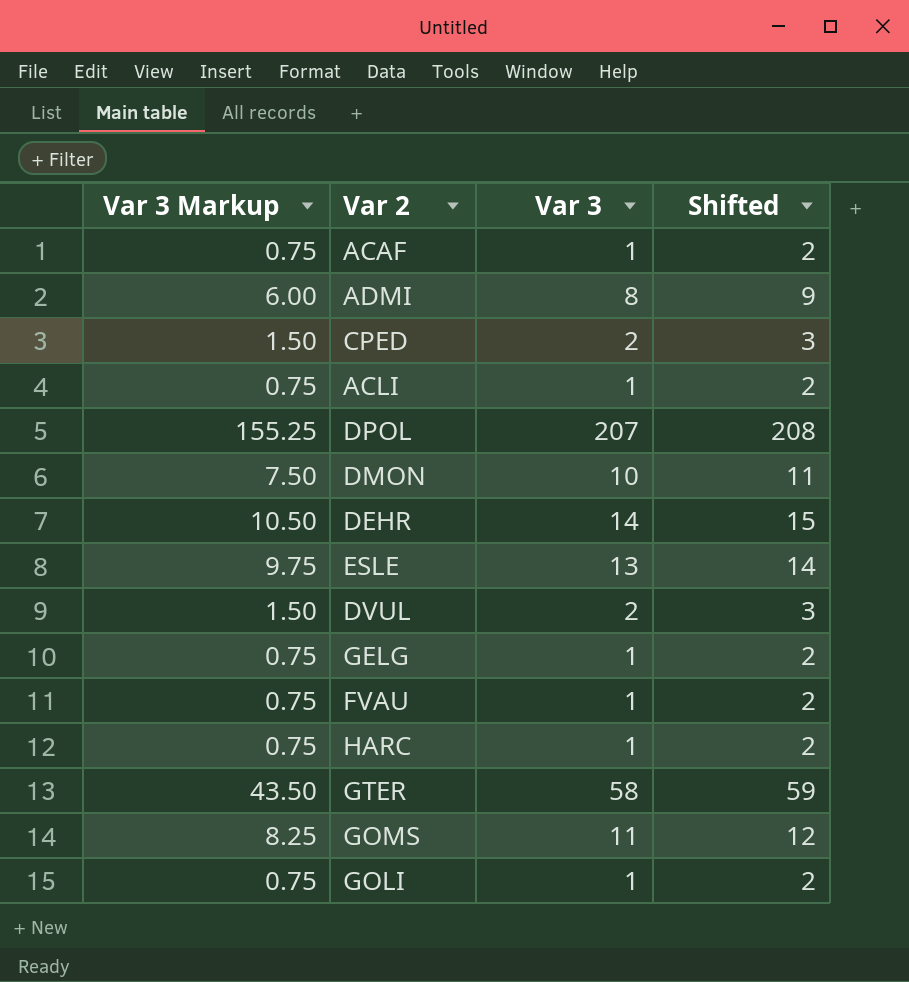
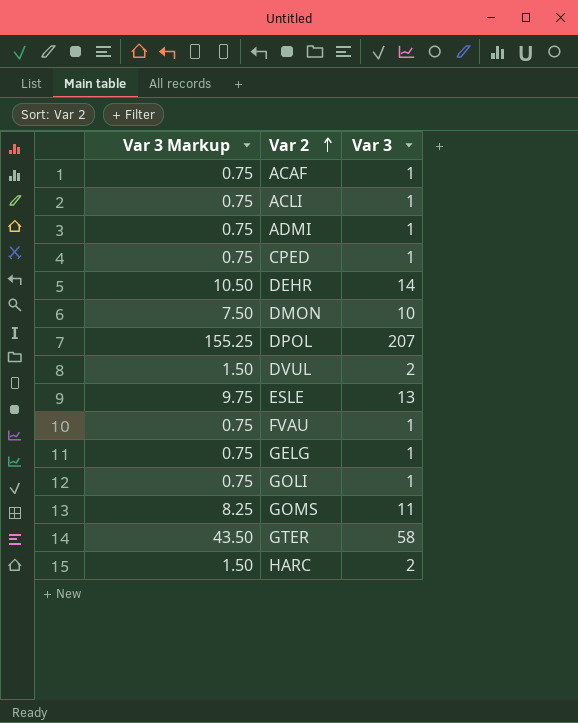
row order: none -> Var 2 ascending
column Shifted | formula: [Var 3] + 1 -> none
ADMI | Var 3 Markup: 6.00 -> 0.75
ADMI | Var 3: 8 -> 1
CPED | Var 3 Markup: 1.50 -> 0.75
CPED | Var 3: 2 -> 1
HARC | Var 3 Markup: 0.75 -> 1.50
HARC | Var 3: 1 -> 2

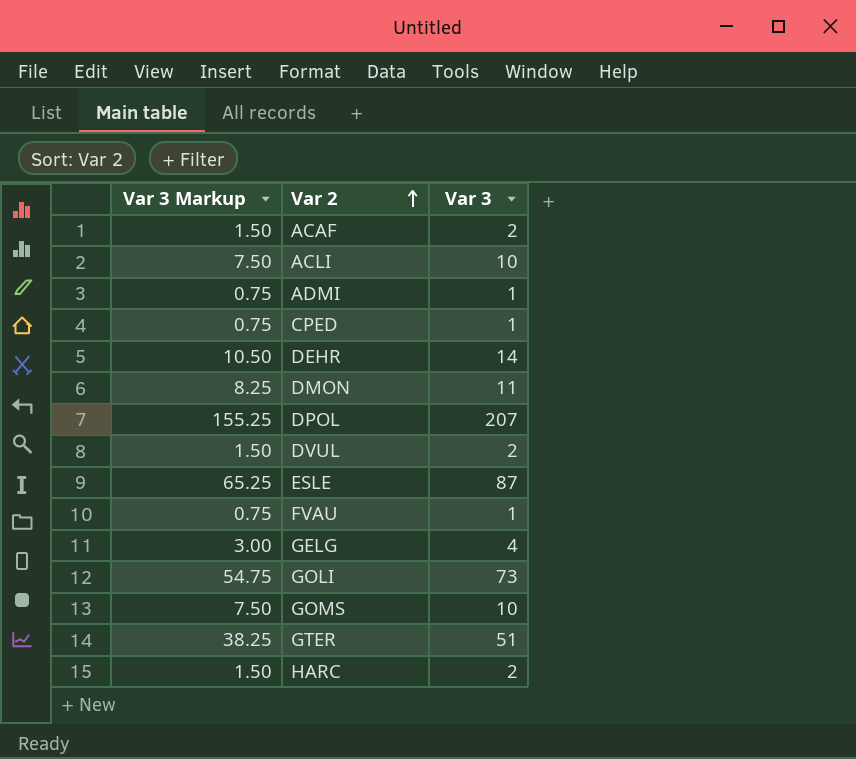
ACAF | Var 3 Markup: 0.75 -> 1.50
ACAF | Var 3: 1 -> 2
ACLI | Var 3 Markup: 0.75 -> 7.50
ACLI | Var 3: 1 -> 10
DMON | Var 3 Markup: 7.50 -> 8.25
DMON | Var 3: 10 -> 11
ESLE | Var 3 Markup: 9.75 -> 65.25
ESLE | Var 3: 13 -> 87
GELG | Var 3 Markup: 0.75 -> 3.00
GELG | Var 3: 1 -> 4
GOLI | Var 3 Markup: 0.75 -> 54.75
GOLI | Var 3: 1 -> 73
GOMS | Var 3 Markup: 8.25 -> 7.50
GOMS | Var 3: 11 -> 10
GTER | Var 3 Markup: 43.50 -> 38.25
GTER | Var 3: 58 -> 51

